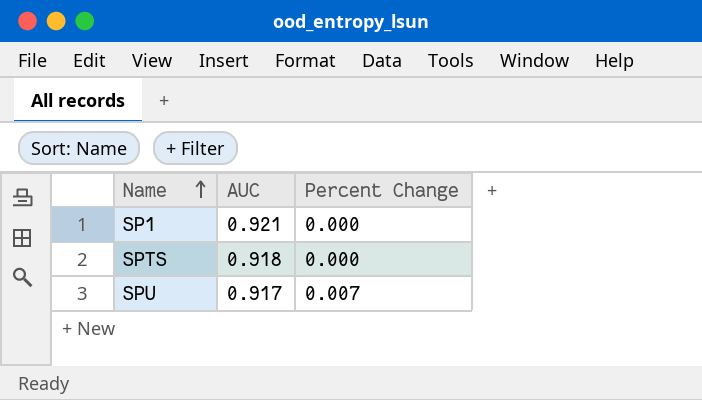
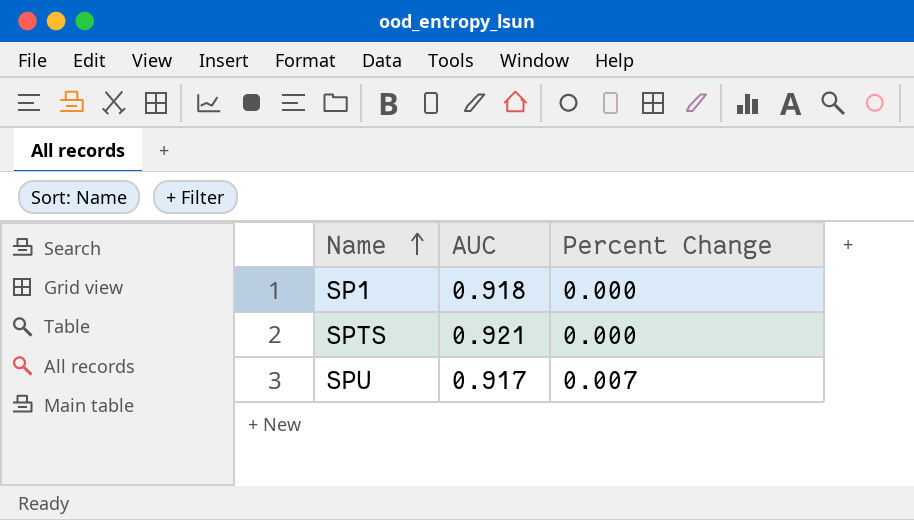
SP1 | AUC: 0.921 -> 0.918
SPTS | AUC: 0.918 -> 0.921

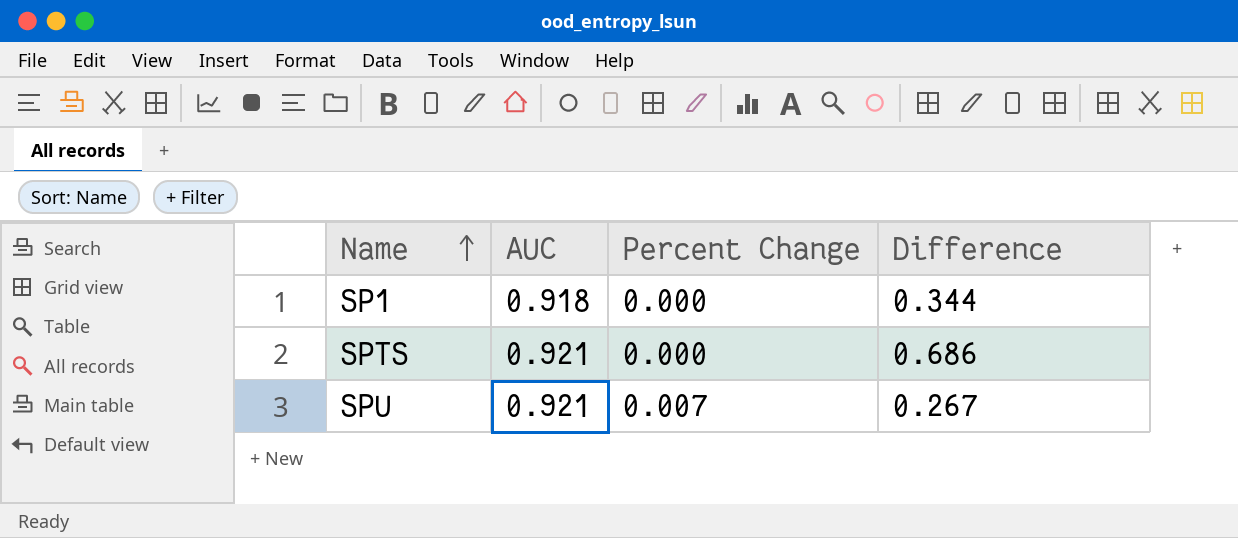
column Difference | position: none -> 4
SPU | AUC: 0.917 -> 0.921

